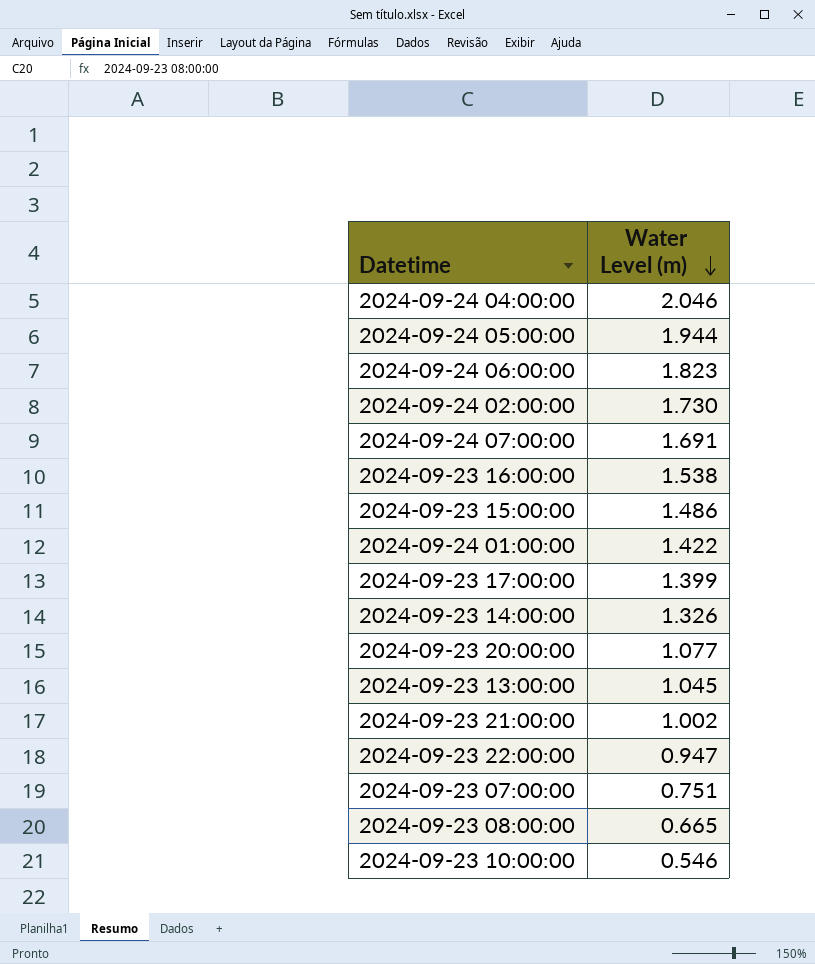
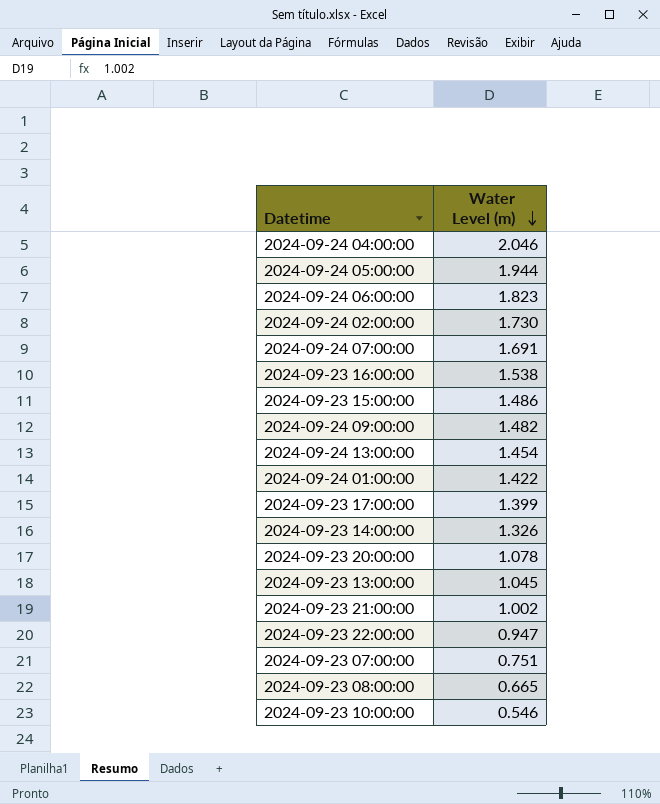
row 2024-09-24 09:00:00: none -> 1.482
row 2024-09-24 13:00:00: none -> 1.454
2024-09-23 20:00:00 | Water Level (m): 1.077 -> 1.078

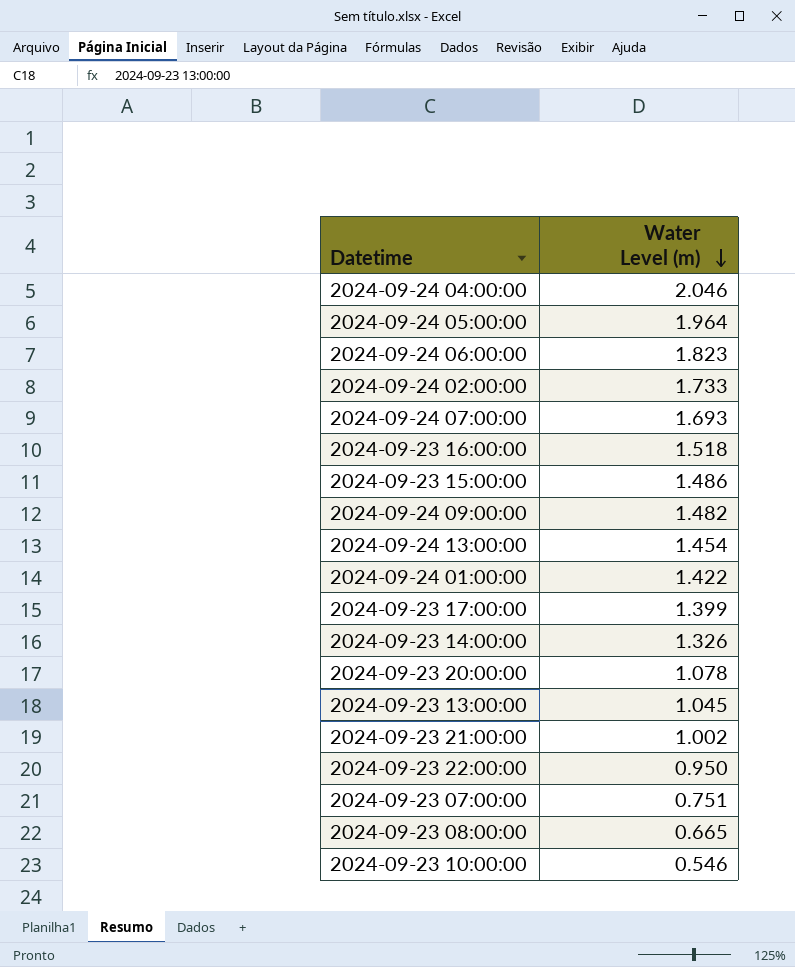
2024-09-24 05:00:00 | Water Level (m): 1.944 -> 1.964
2024-09-24 02:00:00 | Water Level (m): 1.730 -> 1.733
2024-09-24 07:00:00 | Water Level (m): 1.691 -> 1.693
2024-09-23 16:00:00 | Water Level (m): 1.538 -> 1.518
2024-09-23 22:00:00 | Water Level (m): 0.947 -> 0.950

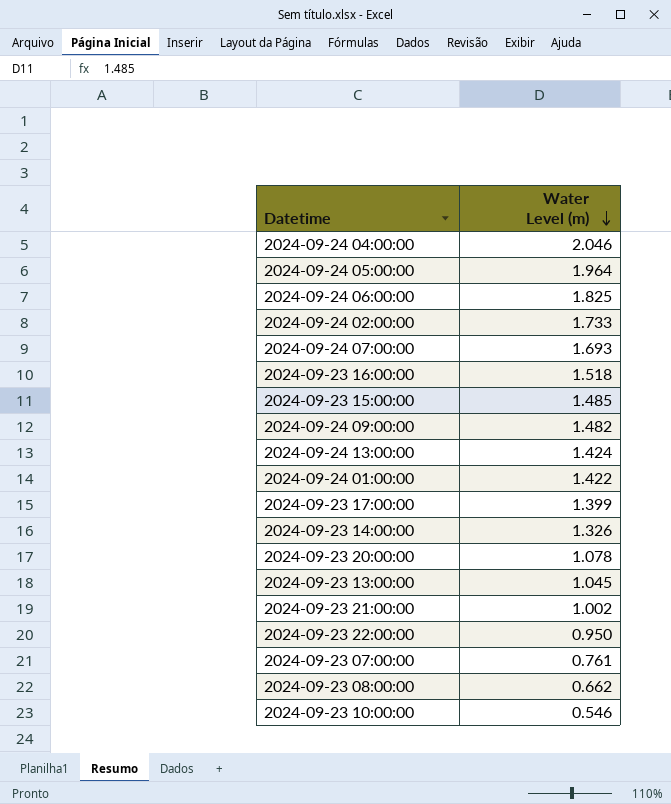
2024-09-24 06:00:00 | Water Level (m): 1.823 -> 1.825
2024-09-23 15:00:00 | Water Level (m): 1.486 -> 1.485
2024-09-24 13:00:00 | Water Level (m): 1.454 -> 1.424
2024-09-23 07:00:00 | Water Level (m): 0.751 -> 0.761
2024-09-23 08:00:00 | Water Level (m): 0.665 -> 0.662

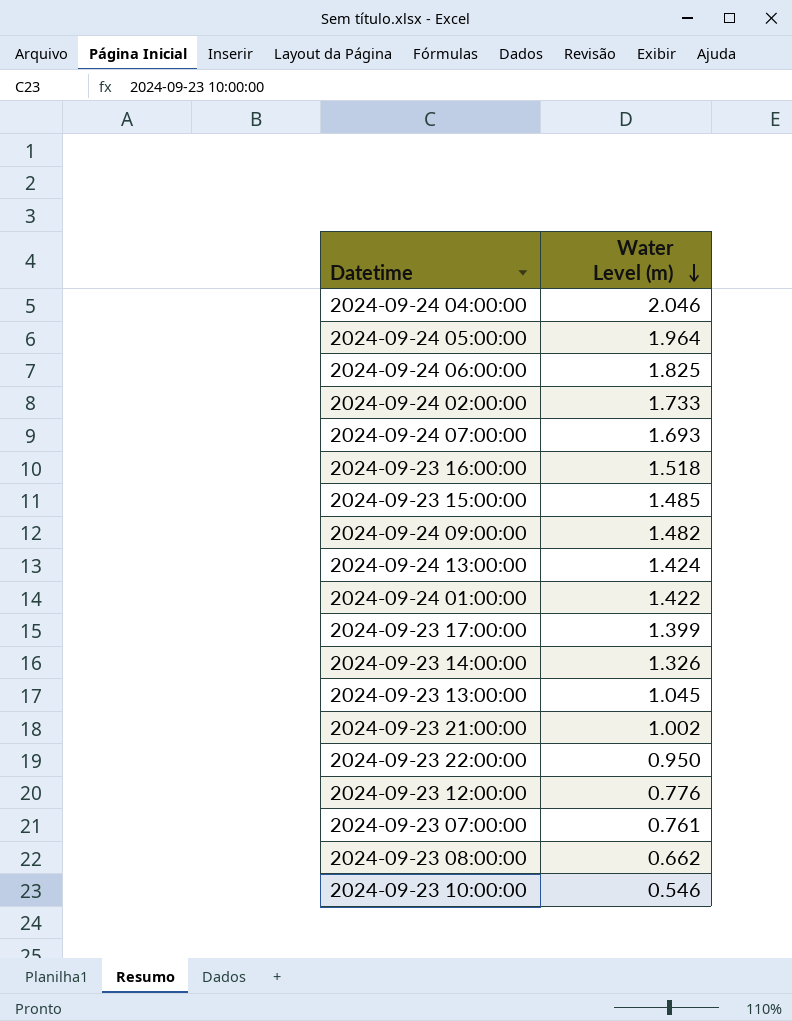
row 2024-09-23 20:00:00: 1.078 -> none
row 2024-09-23 12:00:00: none -> 0.776

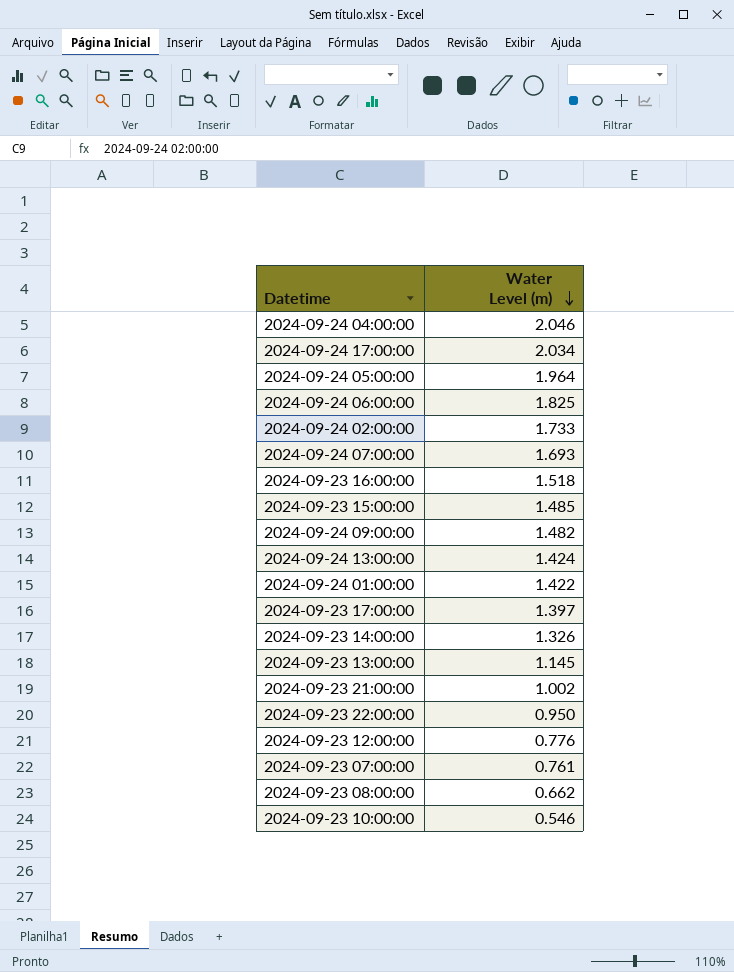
row 2024-09-24 17:00:00: none -> 2.034
2024-09-23 17:00:00 | Water Level (m): 1.399 -> 1.397
2024-09-23 13:00:00 | Water Level (m): 1.045 -> 1.145

